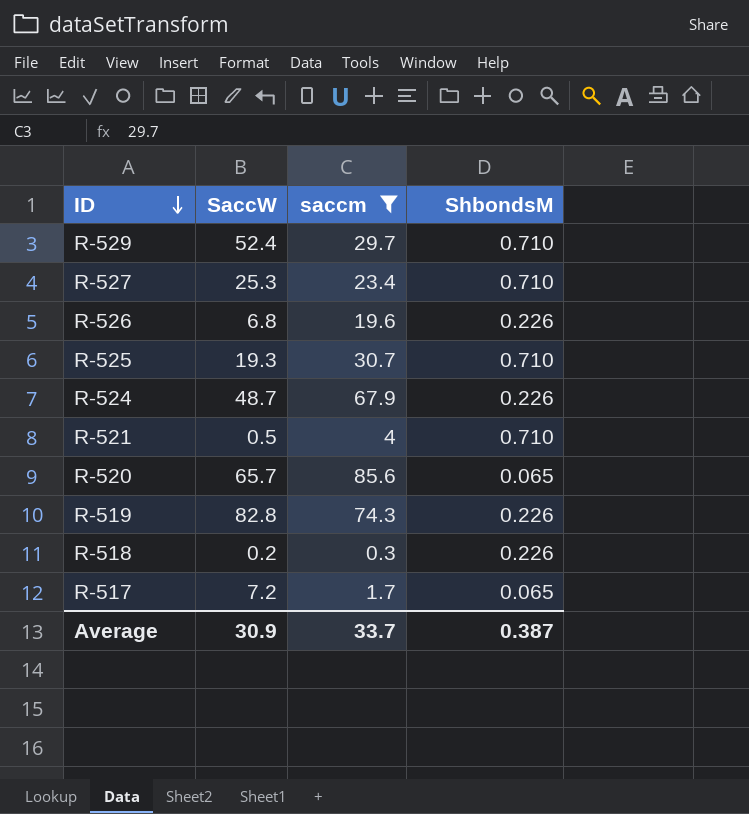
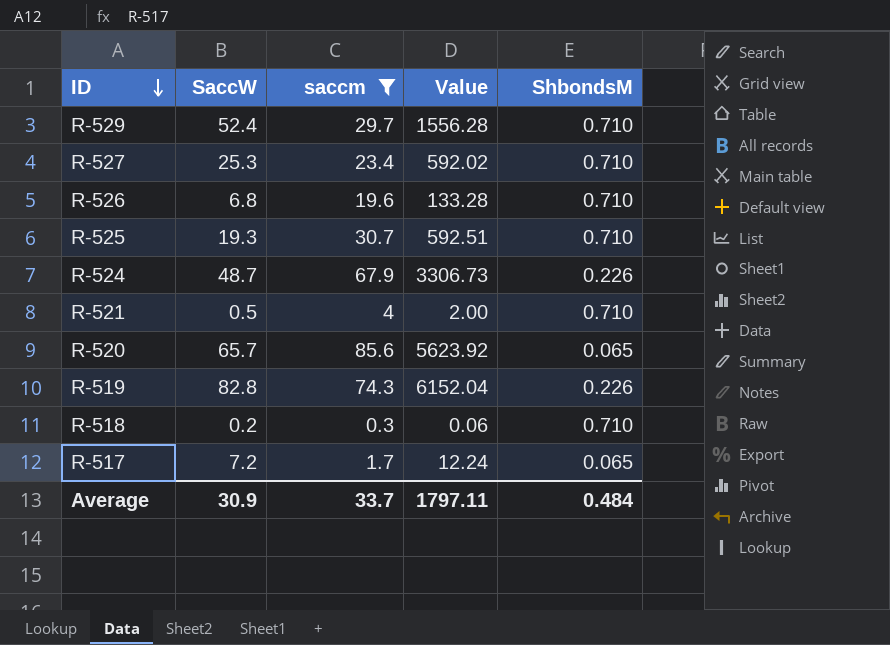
column Value | formula: none -> [SaccW] * [saccm]
R-526 | ShbondsM: 0.226 -> 0.710
R-518 | ShbondsM: 0.226 -> 0.710
Average | ShbondsM: 0.387 -> 0.484

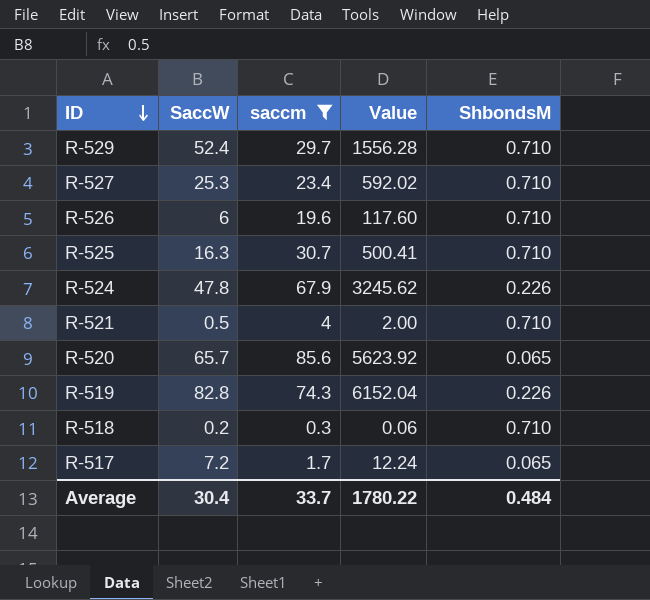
R-526 | SaccW: 6.8 -> 6
R-526 | Value: 133.28 -> 117.60
R-525 | SaccW: 19.3 -> 16.3
R-525 | Value: 592.51 -> 500.41
R-524 | SaccW: 48.7 -> 47.8
R-524 | Value: 3306.73 -> 3245.62
Average | SaccW: 30.9 -> 30.4
Average | Value: 1797.11 -> 1780.22

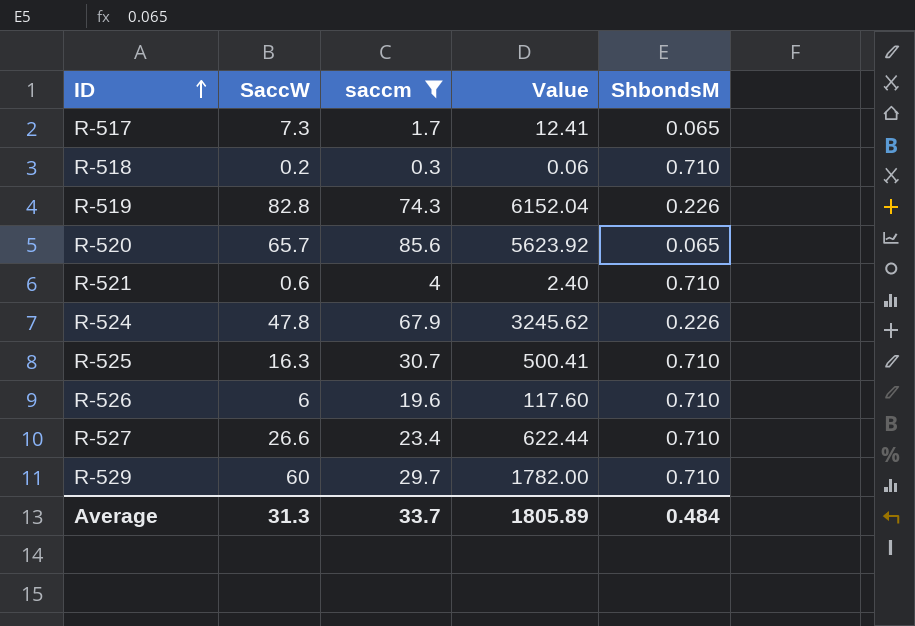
row order: ID descending -> ID ascending
R-517 | SaccW: 7.2 -> 7.3
R-517 | Value: 12.24 -> 12.41
R-521 | SaccW: 0.5 -> 0.6
R-521 | Value: 2.00 -> 2.40
R-527 | SaccW: 25.3 -> 26.6
R-527 | Value: 592.02 -> 622.44
R-529 | SaccW: 52.4 -> 60
R-529 | Value: 1556.28 -> 1782.00
Average | SaccW: 30.4 -> 31.3
Average | Value: 1780.22 -> 1805.89

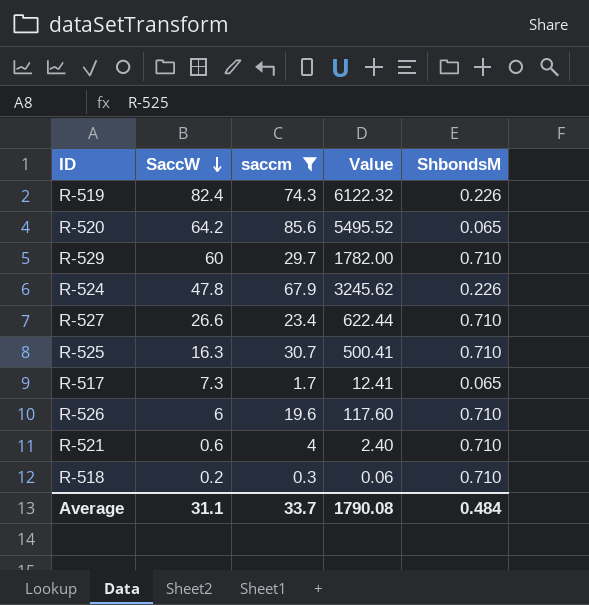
row order: ID ascending -> SaccW descending
R-519 | SaccW: 82.8 -> 82.4
R-519 | Value: 6152.04 -> 6122.32
R-520 | SaccW: 65.7 -> 64.2
R-520 | Value: 5623.92 -> 5495.52
Average | SaccW: 31.3 -> 31.1
Average | Value: 1805.89 -> 1790.08

